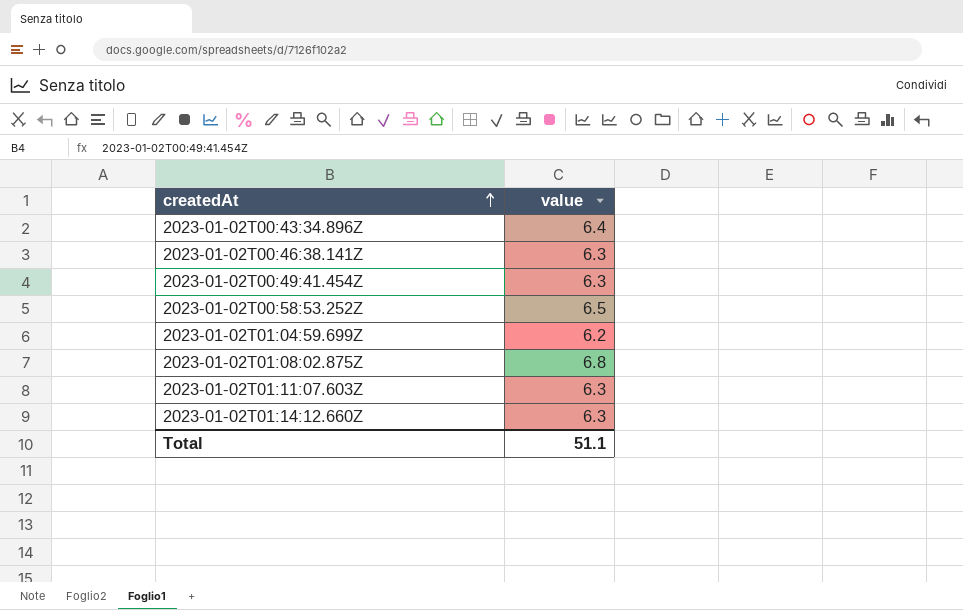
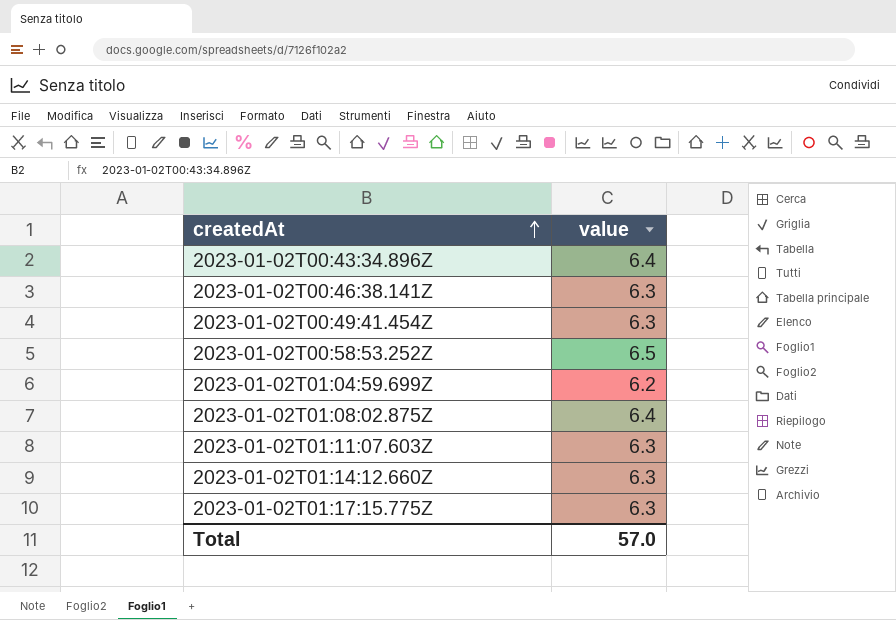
2023-01-02T01:08:02.875Z | value: 6.8 -> 6.4
row 2023-01-02T01:17:15.775Z: none -> 6.3
Total | value: 51.1 -> 57.0

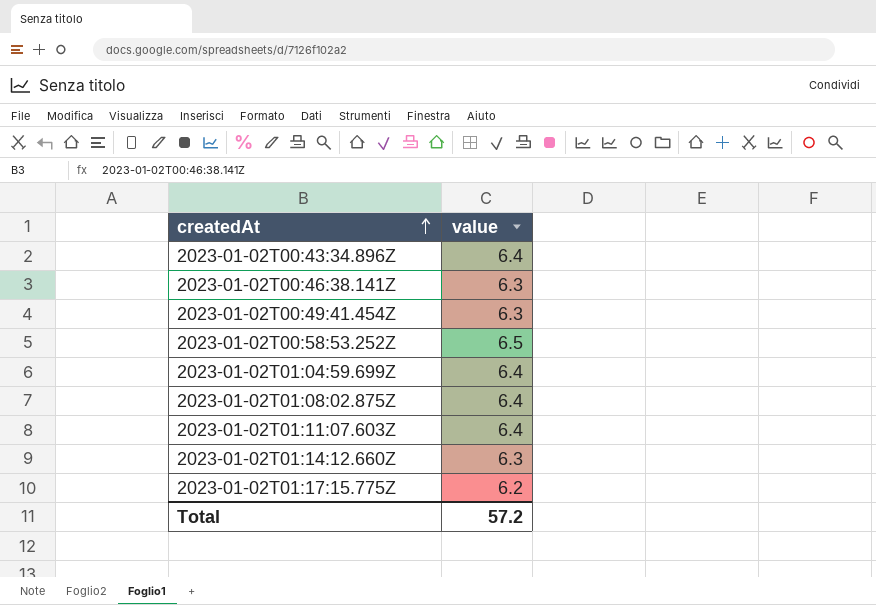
2023-01-02T01:04:59.699Z | value: 6.2 -> 6.4
2023-01-02T01:11:07.603Z | value: 6.3 -> 6.4
2023-01-02T01:17:15.775Z | value: 6.3 -> 6.2
Total | value: 57.0 -> 57.2

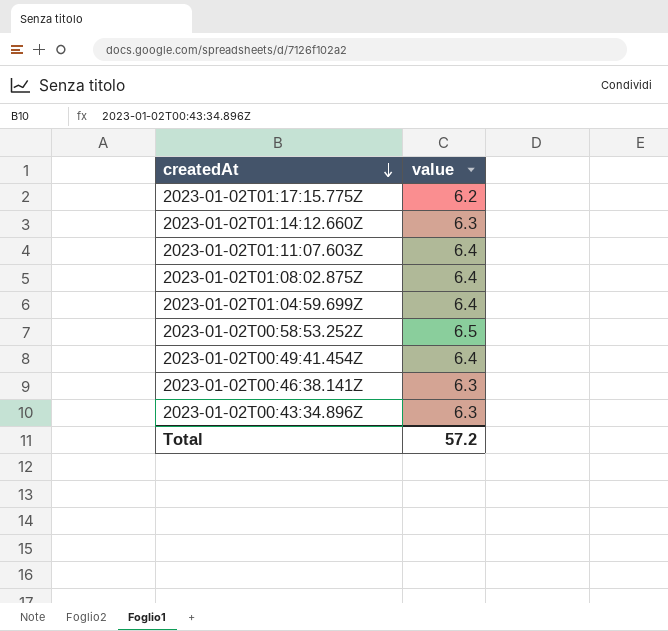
row order: createdAt ascending -> createdAt descending
2023-01-02T00:49:41.454Z | value: 6.3 -> 6.4
2023-01-02T00:43:34.896Z | value: 6.4 -> 6.3

